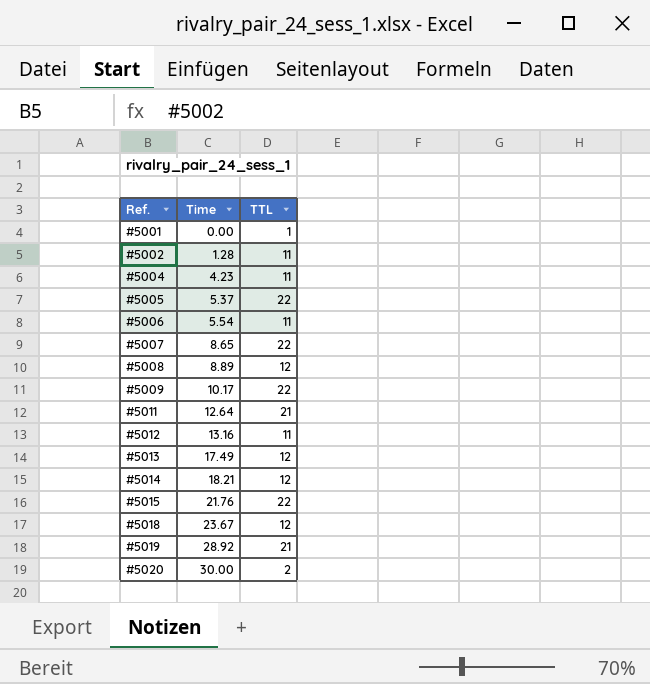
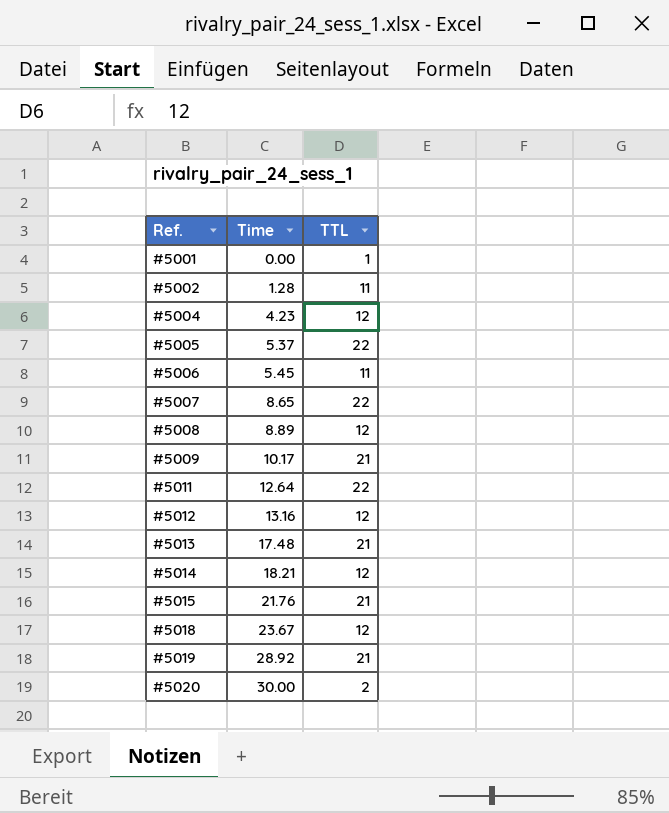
#5004 | TTL: 11 -> 12
#5006 | Time: 5.54 -> 5.45
#5009 | TTL: 22 -> 21
#5011 | TTL: 21 -> 22
#5012 | TTL: 11 -> 12
#5013 | Time: 17.49 -> 17.48
#5013 | TTL: 12 -> 21
#5015 | TTL: 22 -> 21

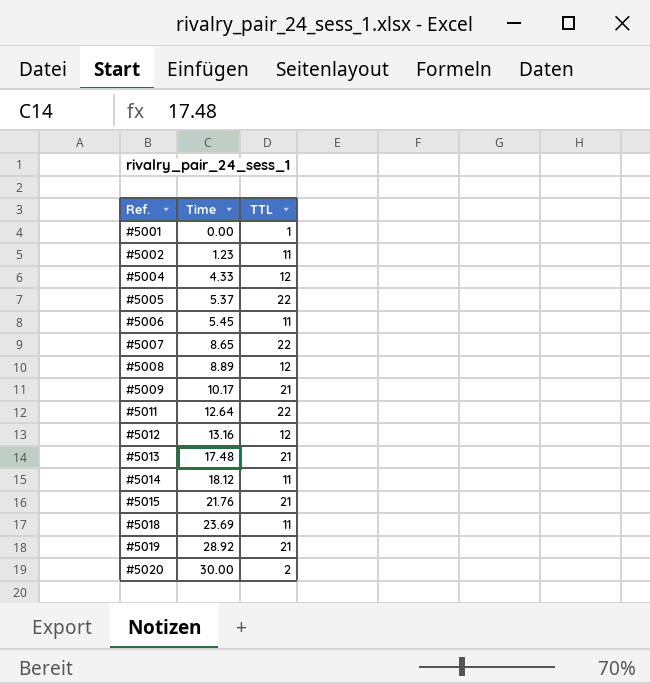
#5002 | Time: 1.28 -> 1.23
#5004 | Time: 4.23 -> 4.33
#5014 | Time: 18.21 -> 18.12
#5014 | TTL: 12 -> 11
#5018 | Time: 23.67 -> 23.69
#5018 | TTL: 12 -> 11

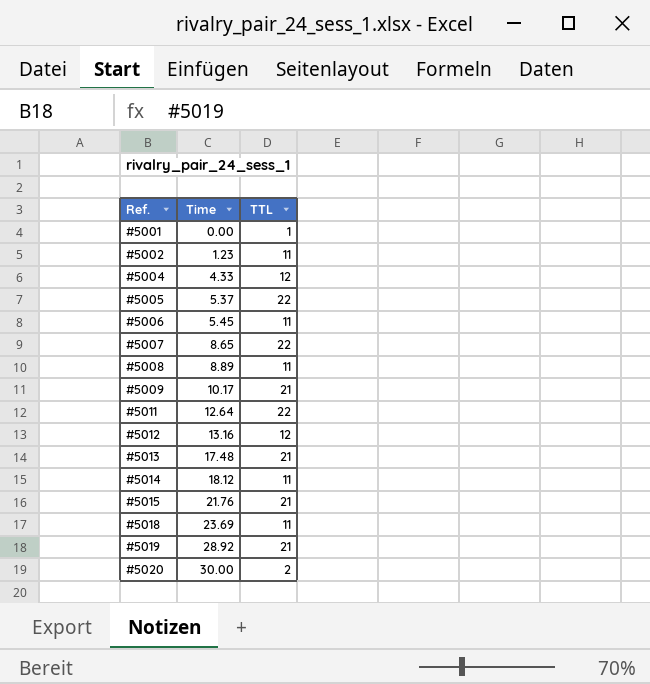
#5008 | TTL: 12 -> 11

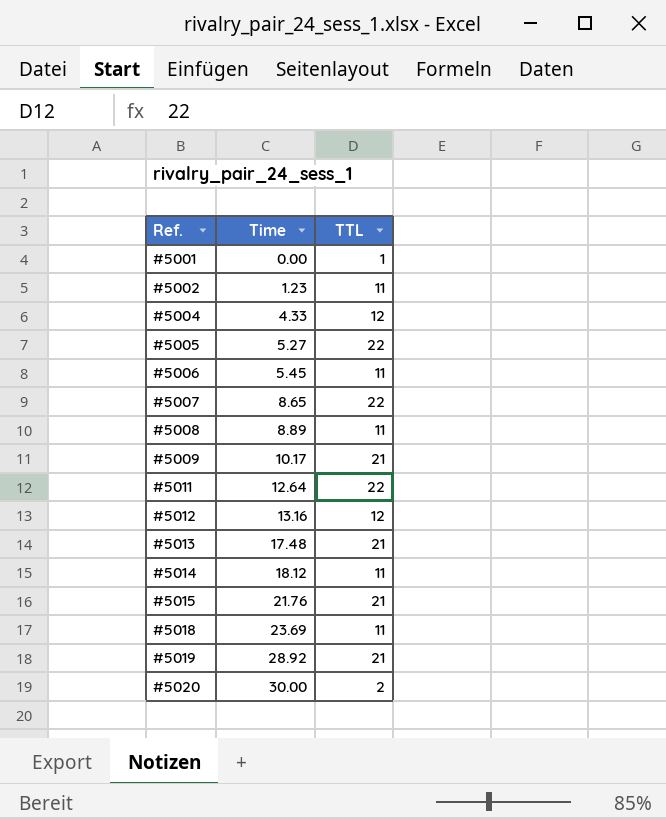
#5005 | Time: 5.37 -> 5.27

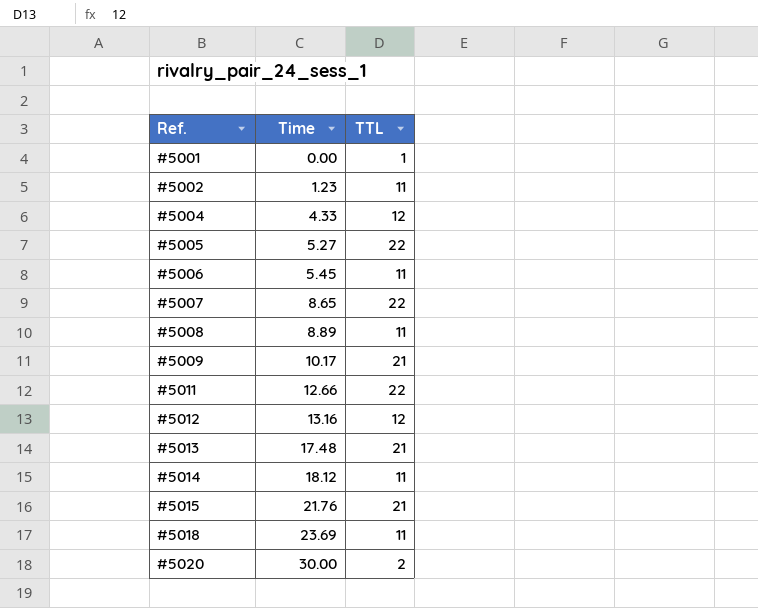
row #5019: 28.92 | 21 -> none
#5011 | Time: 12.64 -> 12.66

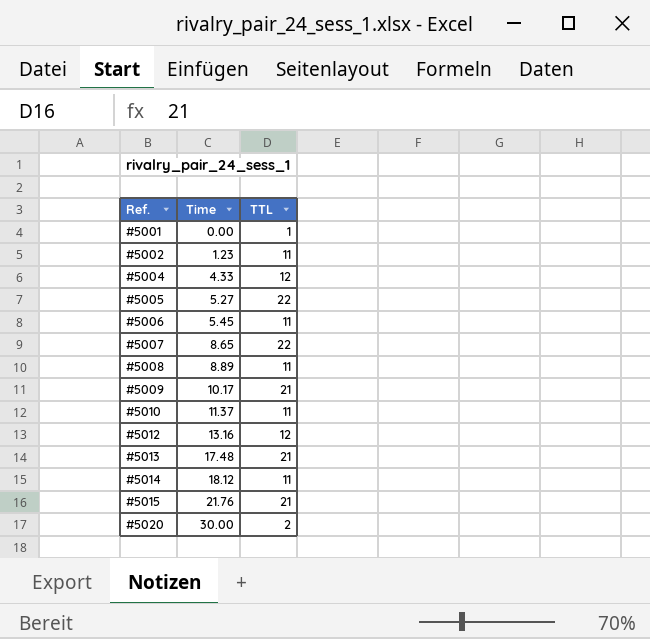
row #5011: 12.66 | 22 -> none
row #5018: 23.69 | 11 -> none
row #5010: none -> 11.37 | 11

